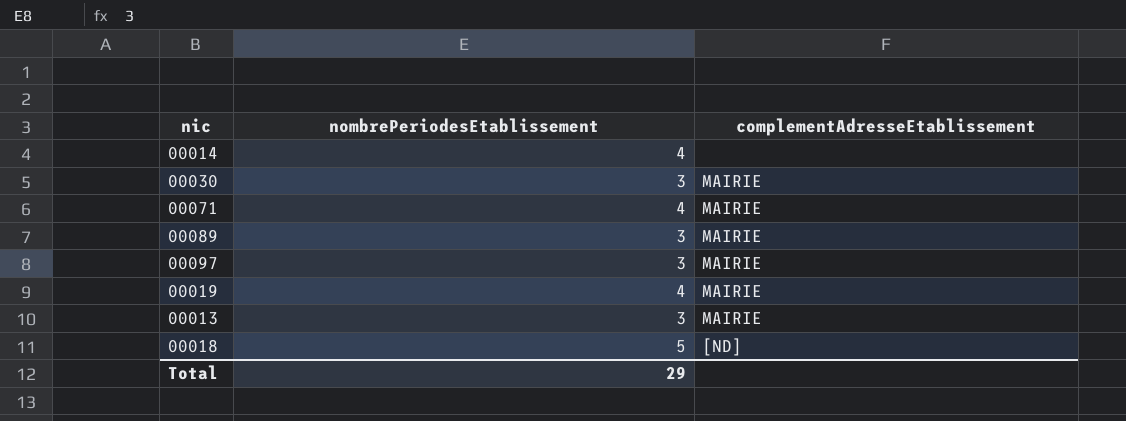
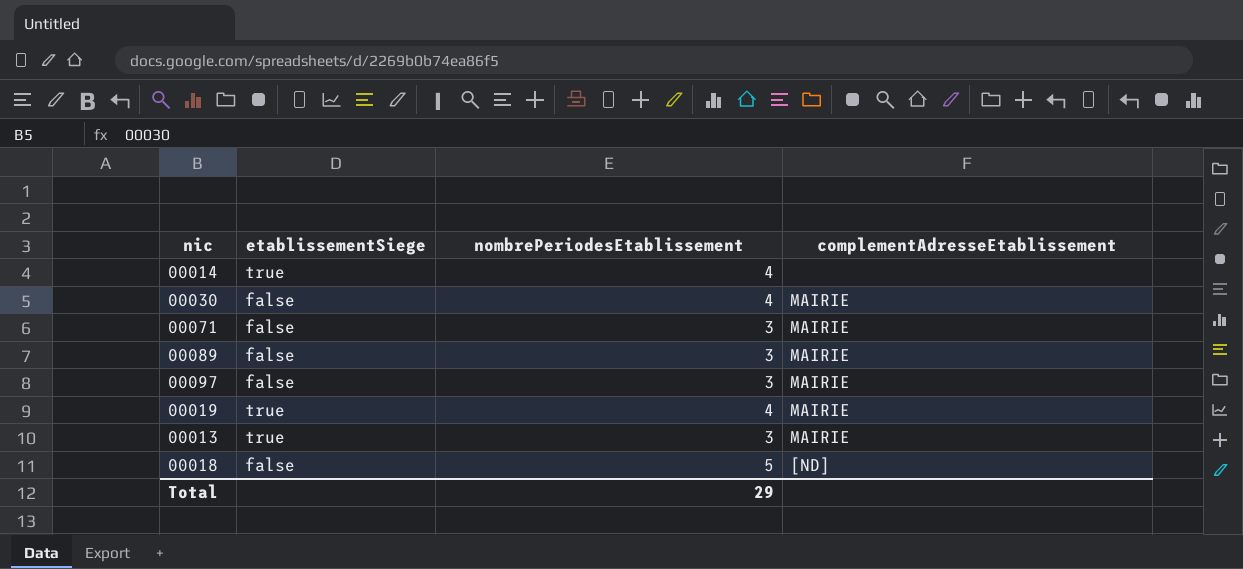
column etablissementSiege | position: none -> 2
00030 | nombrePeriodesEtablissement: 3 -> 4
00071 | nombrePeriodesEtablissement: 4 -> 3

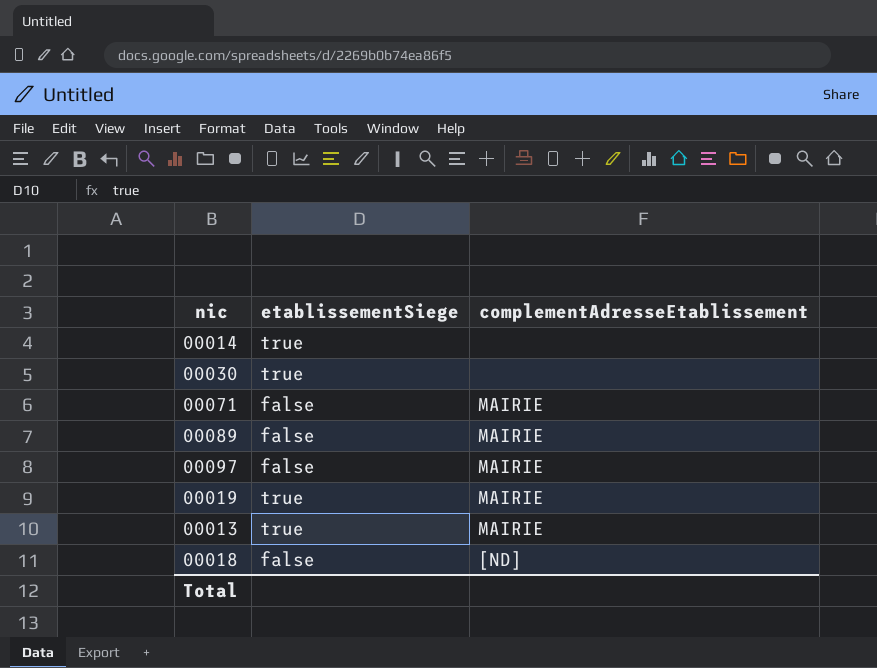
column nombrePeriodesEtablissement | position: 3 -> none
00030 | etablissementSiege: false -> true
00030 | complementAdresseEtablissement: MAIRIE -> none

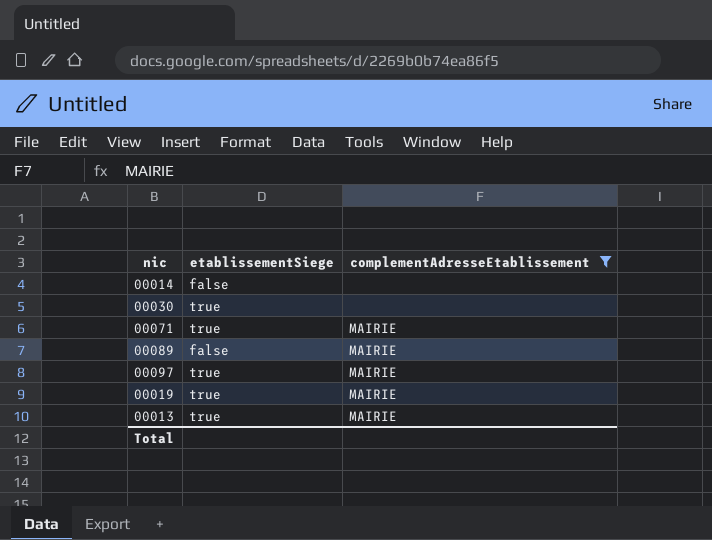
filter: none -> complementAdresseEtablissement != [ND]
00014 | etablissementSiege: true -> false
00071 | etablissementSiege: false -> true
00097 | etablissementSiege: false -> true

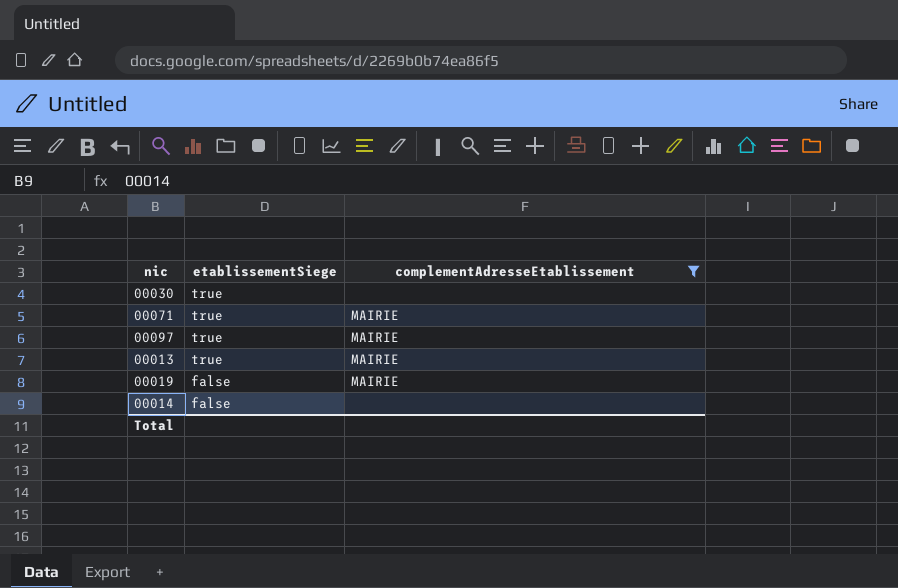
row order: none -> etablissementSiege descending
row 00089: false | MAIRIE -> none
00019 | etablissementSiege: true -> false

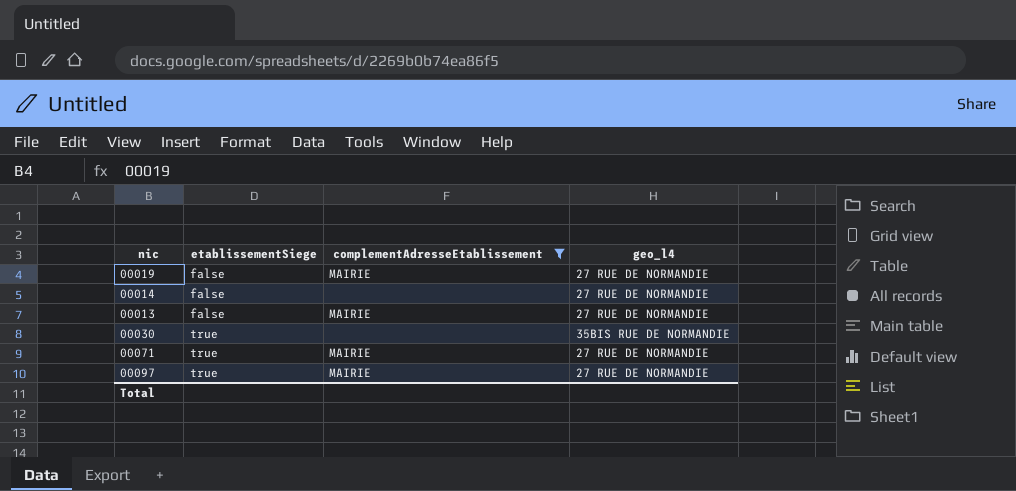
row order: etablissementSiege descending -> etablissementSiege ascending
column geo_l4 | position: none -> 4
00013 | etablissementSiege: true -> false

